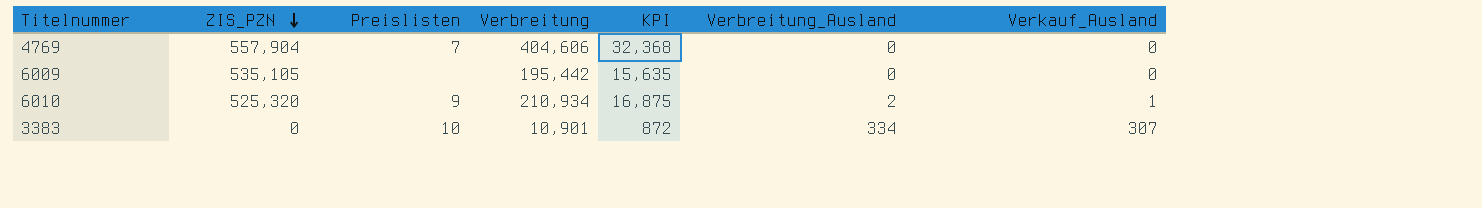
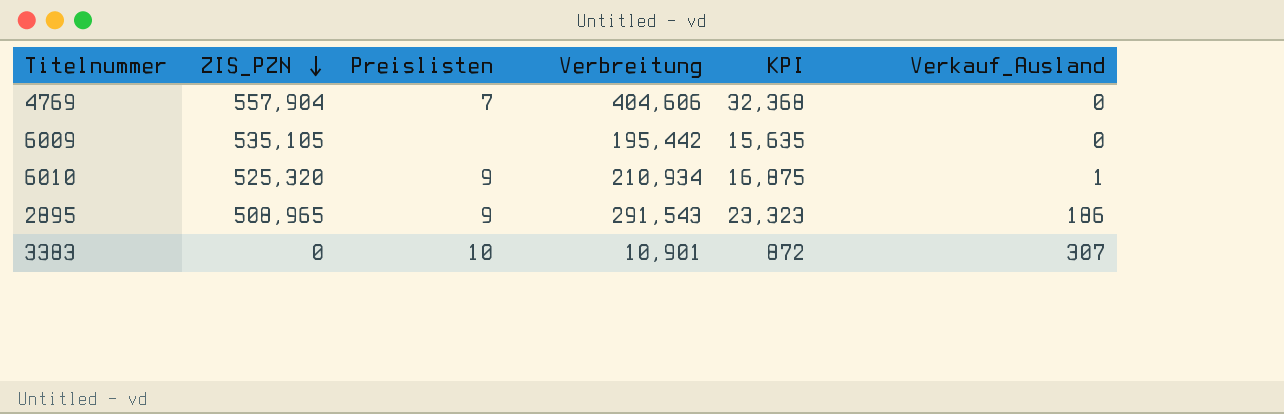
column Verbreitung_Ausland | position: 6 -> none
row 2895: none -> 508,965 | 9 | 291,543 | 23,323 | 186

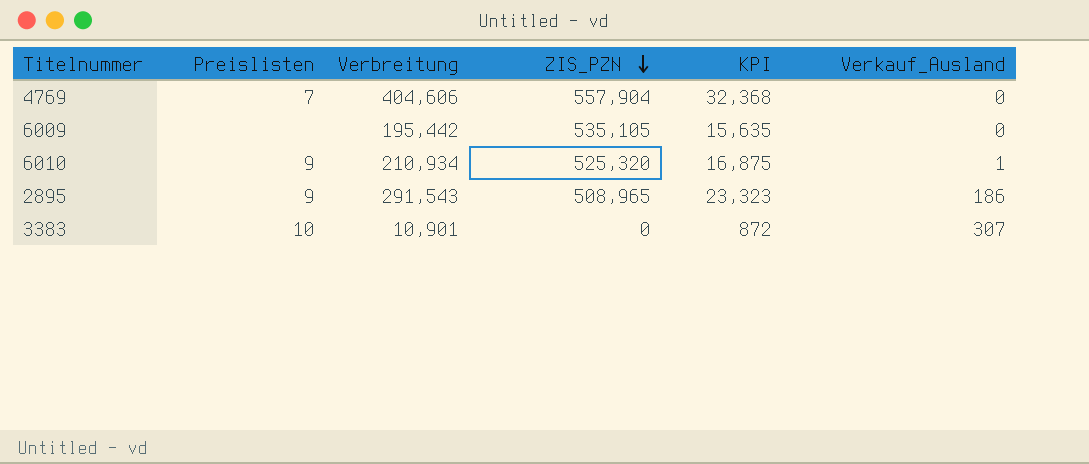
column ZIS_PZN | position: 2 -> 4

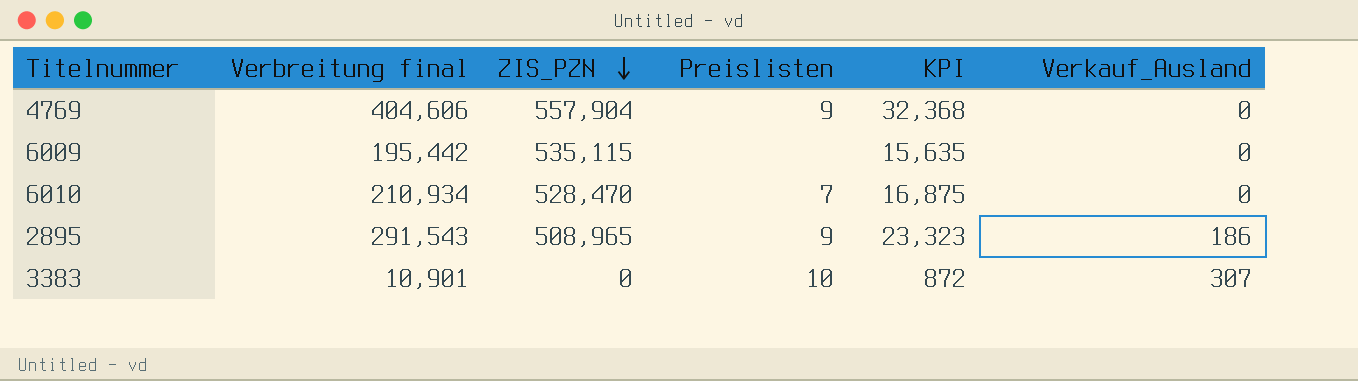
column name: Verbreitung -> Verbreitung final
column Preislisten | position: 2 -> 4
4769 | Preislisten: 7 -> 9
6009 | ZIS_PZN: 535,105 -> 535,115
6010 | ZIS_PZN: 525,320 -> 528,470
6010 | Preislisten: 9 -> 7
6010 | Verkauf_Ausland: 1 -> 0

